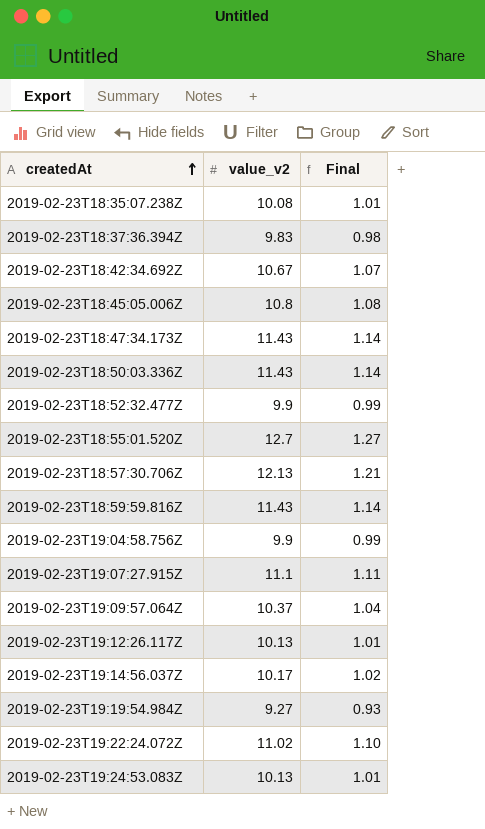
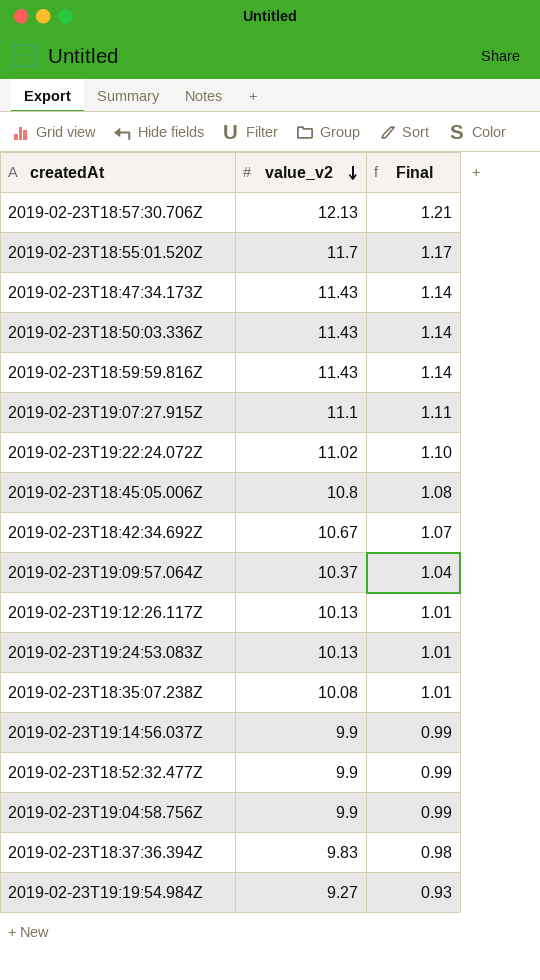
row order: createdAt ascending -> value_v2 descending
2019-02-23T18:55:01.520Z | value_v2: 12.7 -> 11.7
2019-02-23T18:55:01.520Z | Final: 1.27 -> 1.17
2019-02-23T19:14:56.037Z | value_v2: 10.17 -> 9.9
2019-02-23T19:14:56.037Z | Final: 1.02 -> 0.99

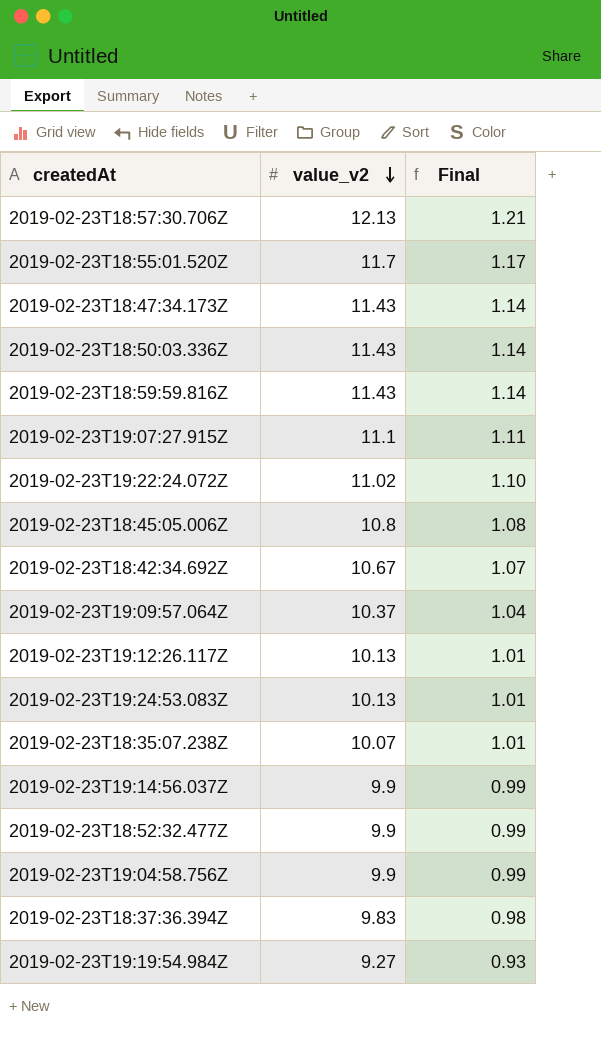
2019-02-23T18:35:07.238Z | value_v2: 10.08 -> 10.07

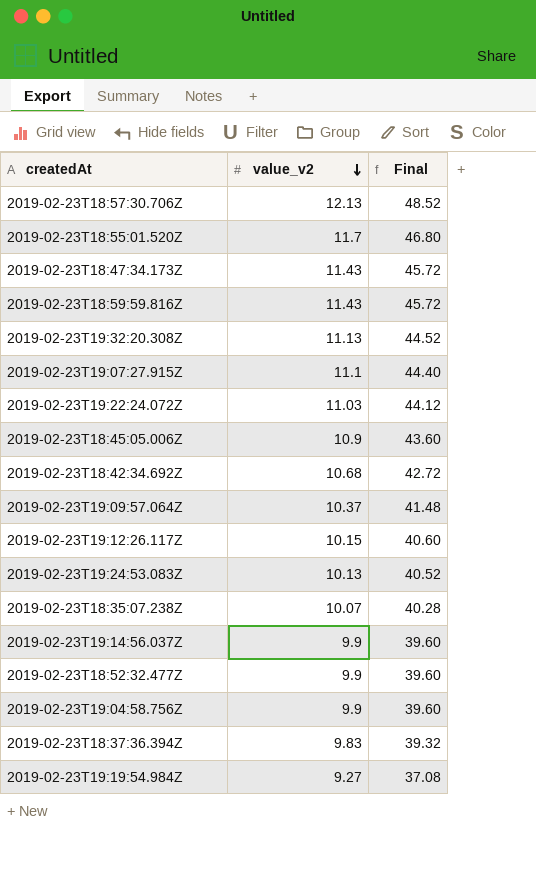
column Final | formula: [value_v2] * 0.1 -> [value_v2] * 4
row 2019-02-23T18:50:03.336Z: 11.43 | 1.14 -> none
row 2019-02-23T19:32:20.308Z: none -> 11.13 | 44.52
2019-02-23T19:22:24.072Z | value_v2: 11.02 -> 11.03
2019-02-23T18:45:05.006Z | value_v2: 10.8 -> 10.9
2019-02-23T18:42:34.692Z | value_v2: 10.67 -> 10.68
2019-02-23T19:12:26.117Z | value_v2: 10.13 -> 10.15

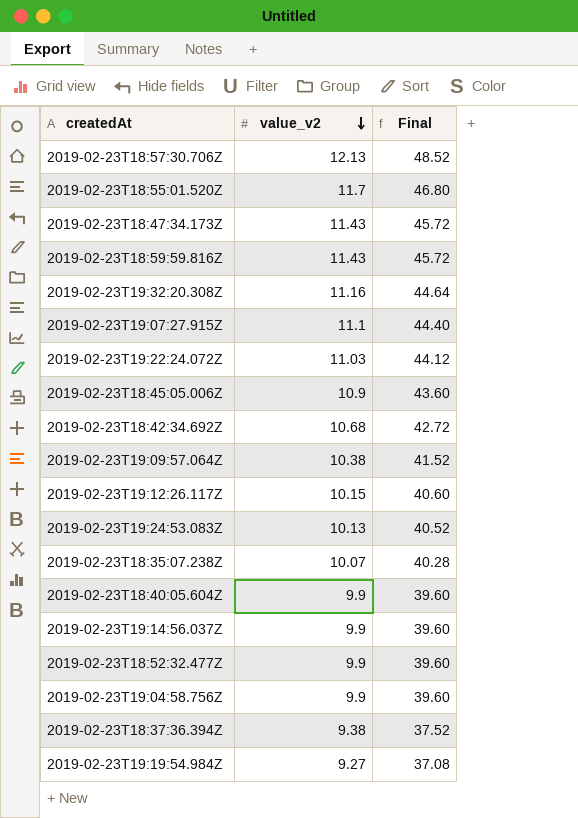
2019-02-23T19:32:20.308Z | value_v2: 11.13 -> 11.16
2019-02-23T19:32:20.308Z | Final: 44.52 -> 44.64
2019-02-23T19:09:57.064Z | value_v2: 10.37 -> 10.38
2019-02-23T19:09:57.064Z | Final: 41.48 -> 41.52
row 2019-02-23T18:40:05.604Z: none -> 9.9 | 39.60
2019-02-23T18:37:36.394Z | value_v2: 9.83 -> 9.38
2019-02-23T18:37:36.394Z | Final: 39.32 -> 37.52

